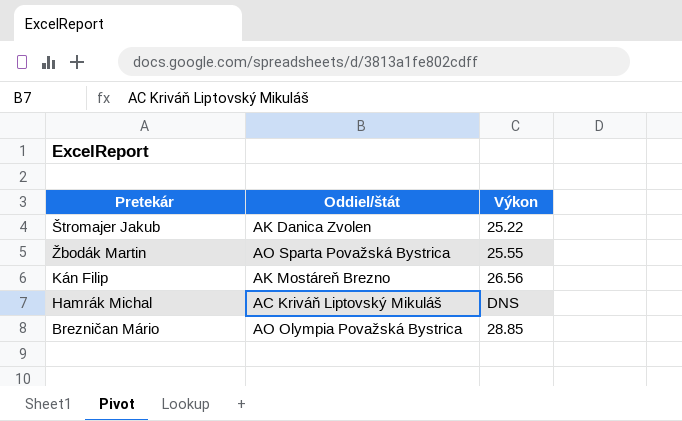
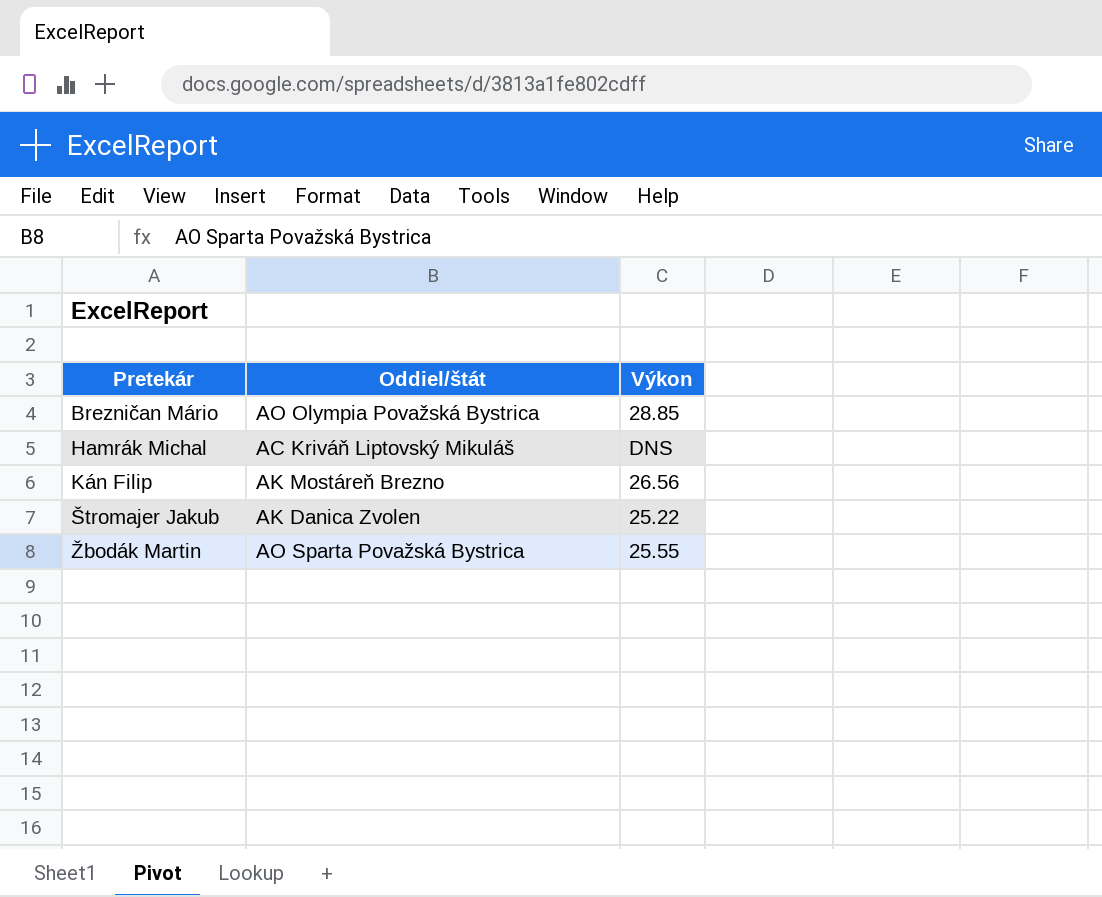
row order: none -> Pretekár ascending

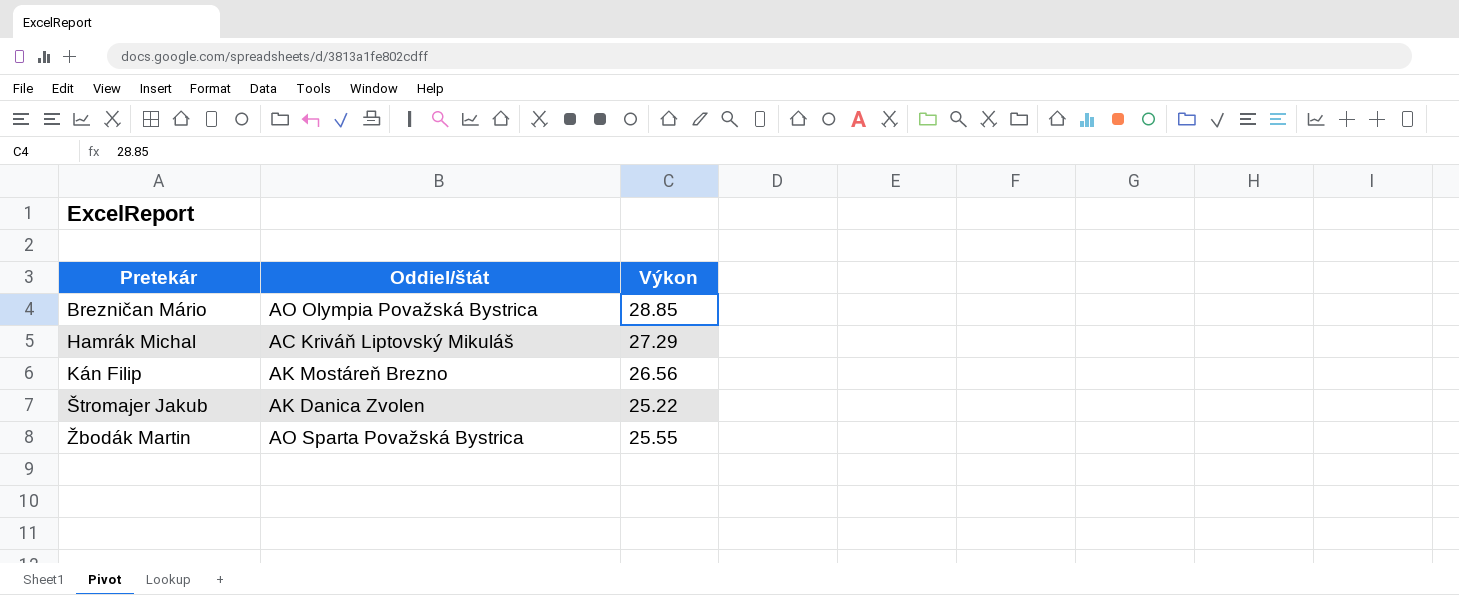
Hamrák Michal | Výkon: DNS -> 27.29

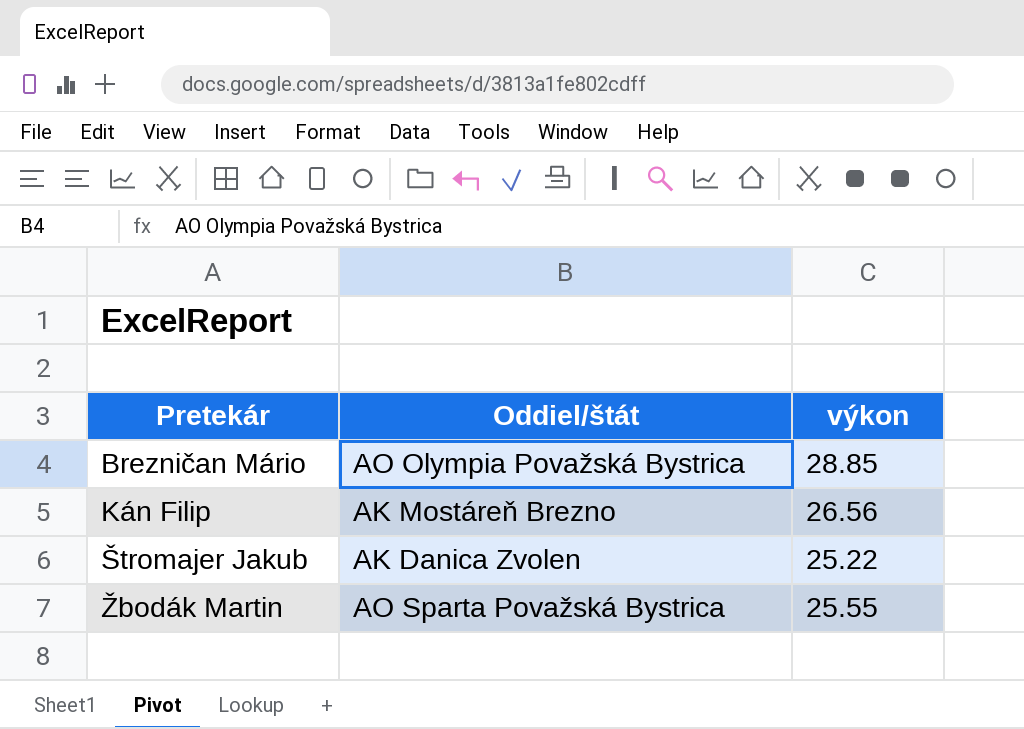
column name: Výkon -> výkon
row Hamrák Michal: AC Kriváň Liptovský Mikuláš | 27.29 -> none

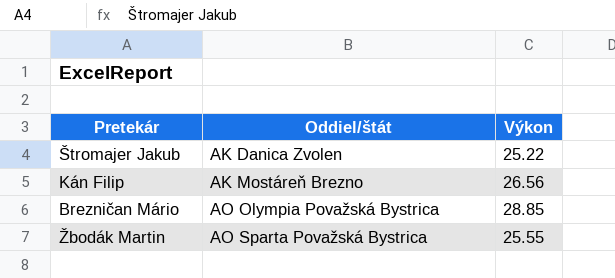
row order: Pretekár ascending -> Oddiel/štát ascending
column name: výkon -> Výkon

